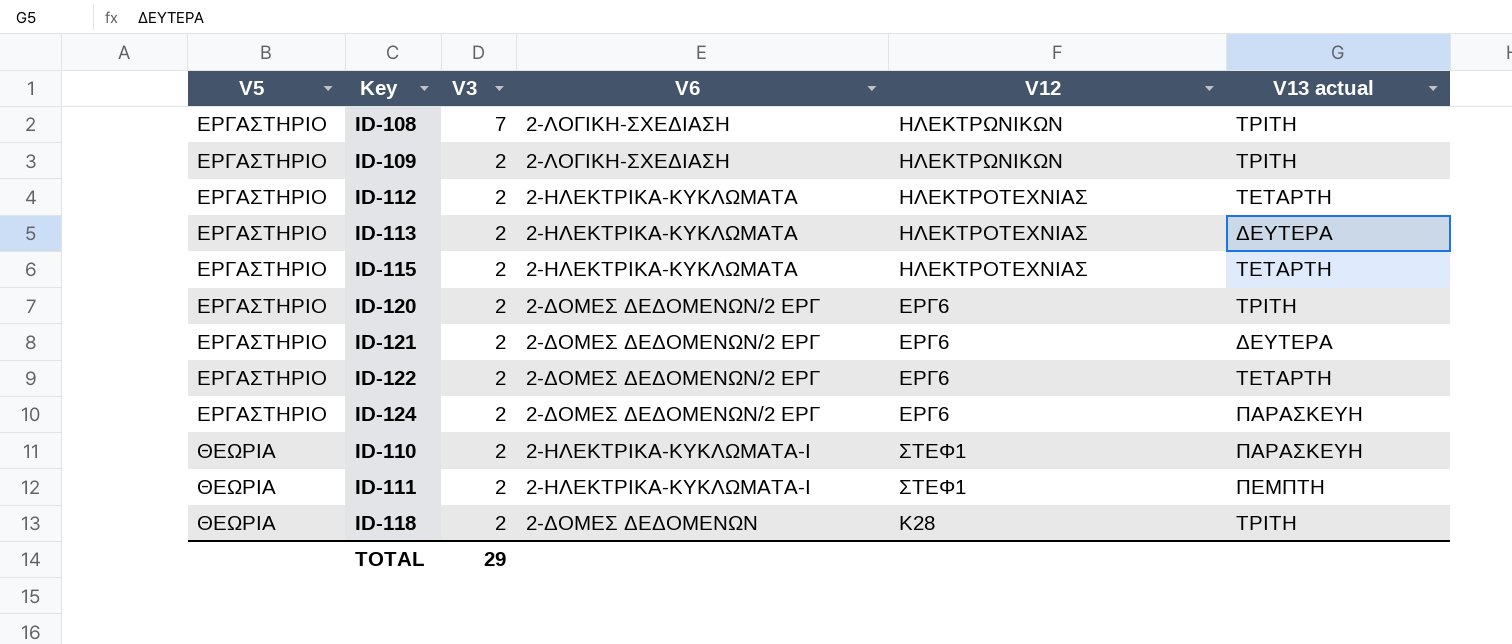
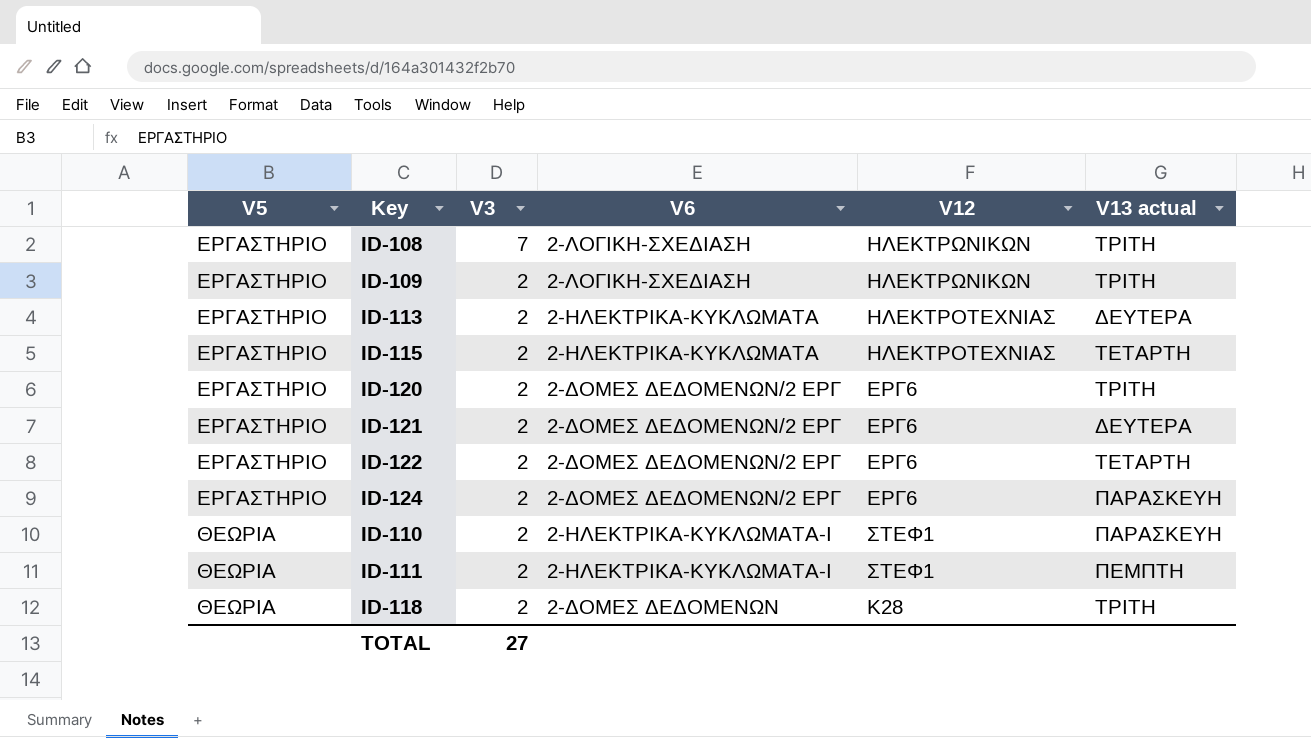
row ID-112: ΕΡΓΑΣΤΗΡΙΟ | 2 | 2-ΗΛΕΚΤΡΙΚΑ-ΚΥΚΛΩΜΑΤΑ | ΗΛΕΚΤΡΟΤΕΧΝΙΑΣ | ΤΕΤΑΡΤΗ -> none
TOTAL | V3: 29 -> 27

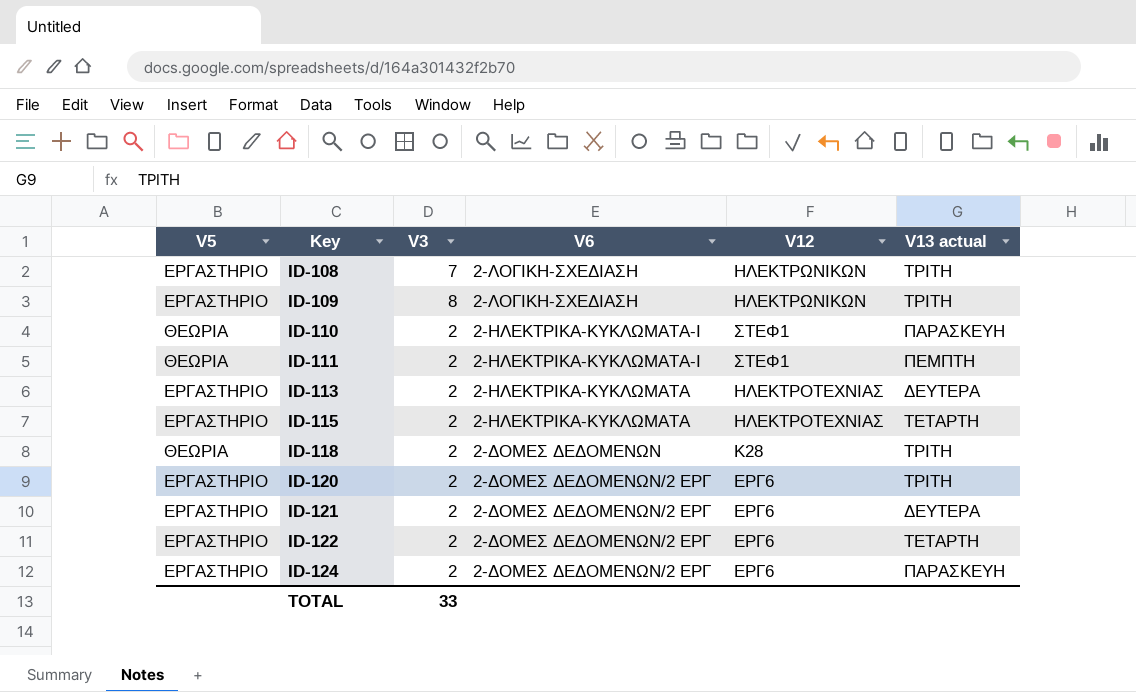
row order: V5 ascending -> Key ascending
ID-109 | V3: 2 -> 8
TOTAL | V3: 27 -> 33

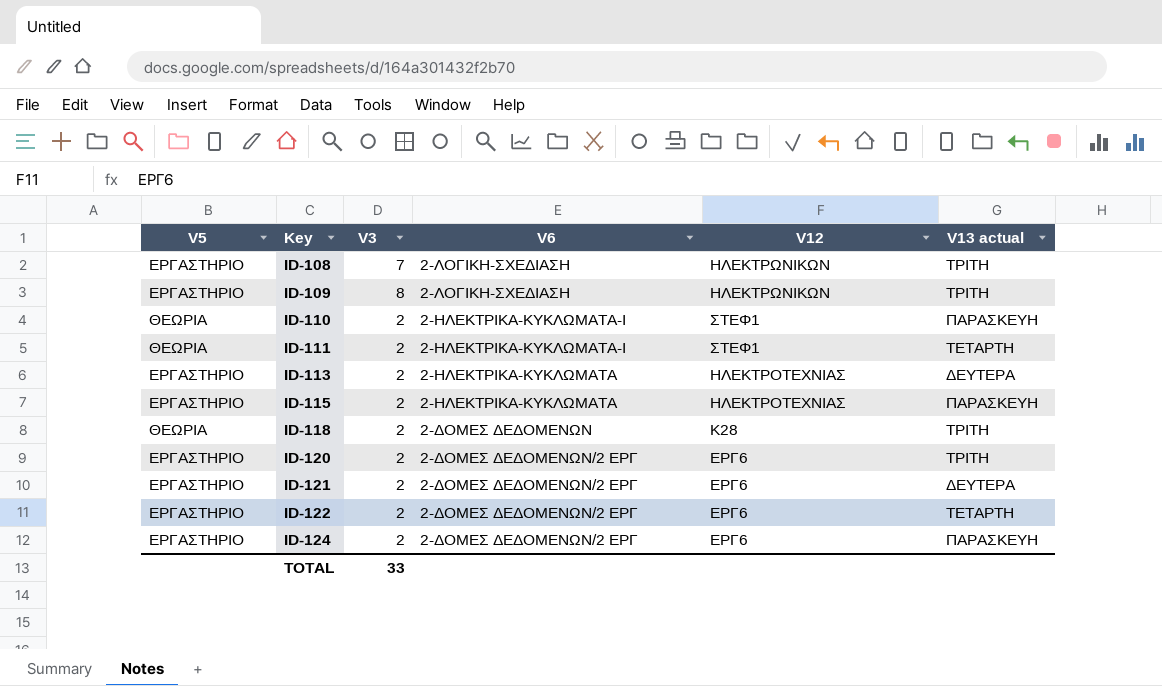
ID-111 | V13 actual: ΠΕΜΠΤΗ -> ΤΕΤΑΡΤΗ
ID-115 | V13 actual: ΤΕΤΑΡΤΗ -> ΠΑΡΑΣΚΕΥΗ

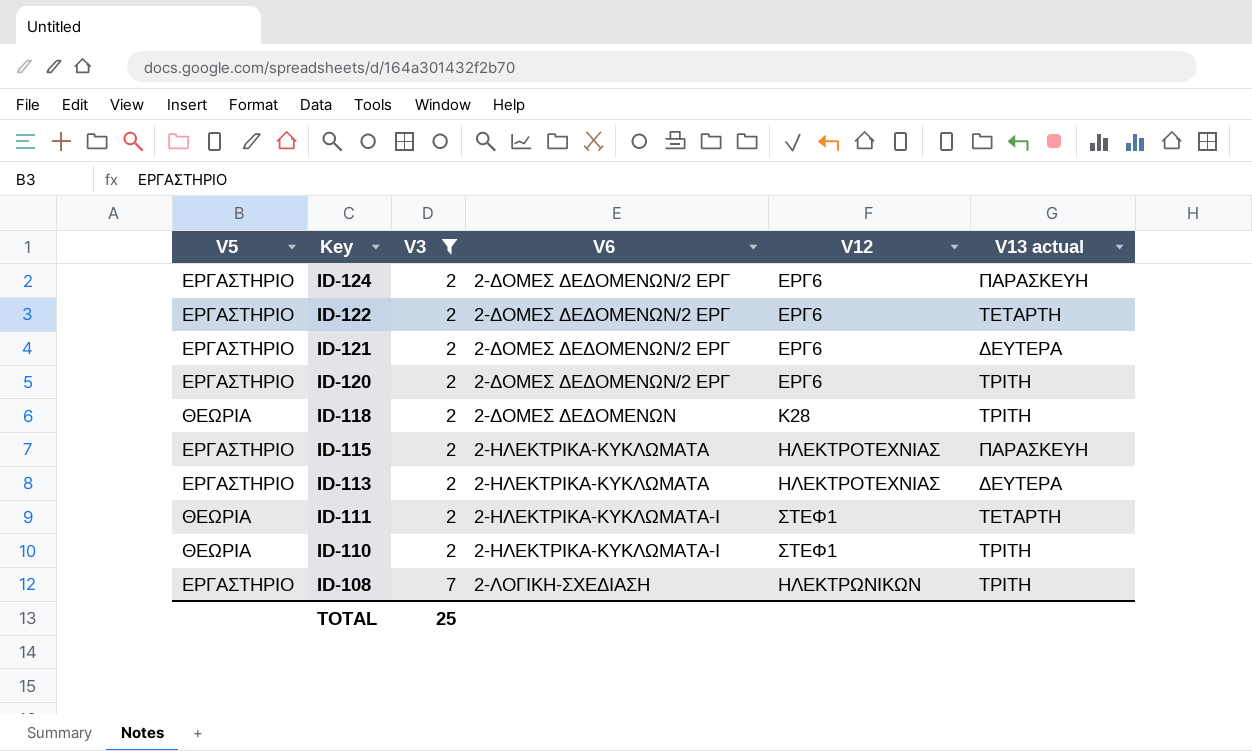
filter: none -> V3 != 8
row order: Key ascending -> Key descending
ID-110 | V13 actual: ΠΑΡΑΣΚΕΥΗ -> ΤΡΙΤΗ
TOTAL | V3: 33 -> 25

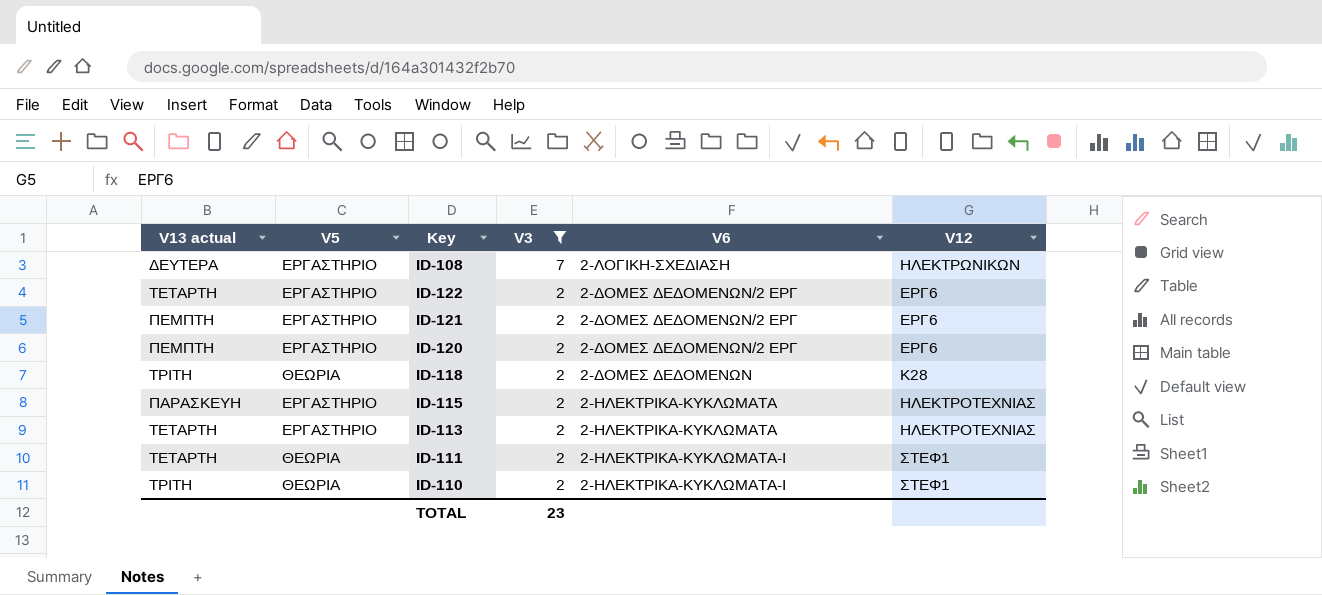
row order: Key descending -> V3 descending
column V13 actual | position: 6 -> 1
row ID-124: ΕΡΓΑΣΤΗΡΙΟ | 2 | 2-ΔΟΜΕΣ ΔΕΔΟΜΕΝΩΝ/2 ΕΡΓ | ΕΡΓ6 | ΠΑΡΑΣΚΕΥΗ -> none
ID-108 | V13 actual: ΤΡΙΤΗ -> ΔΕΥΤΕΡΑ
ID-121 | V13 actual: ΔΕΥΤΕΡΑ -> ΠΕΜΠΤΗ
ID-120 | V13 actual: ΤΡΙΤΗ -> ΠΕΜΠΤΗ
ID-113 | V13 actual: ΔΕΥΤΕΡΑ -> ΤΕΤΑΡΤΗ
TOTAL | V3: 25 -> 23

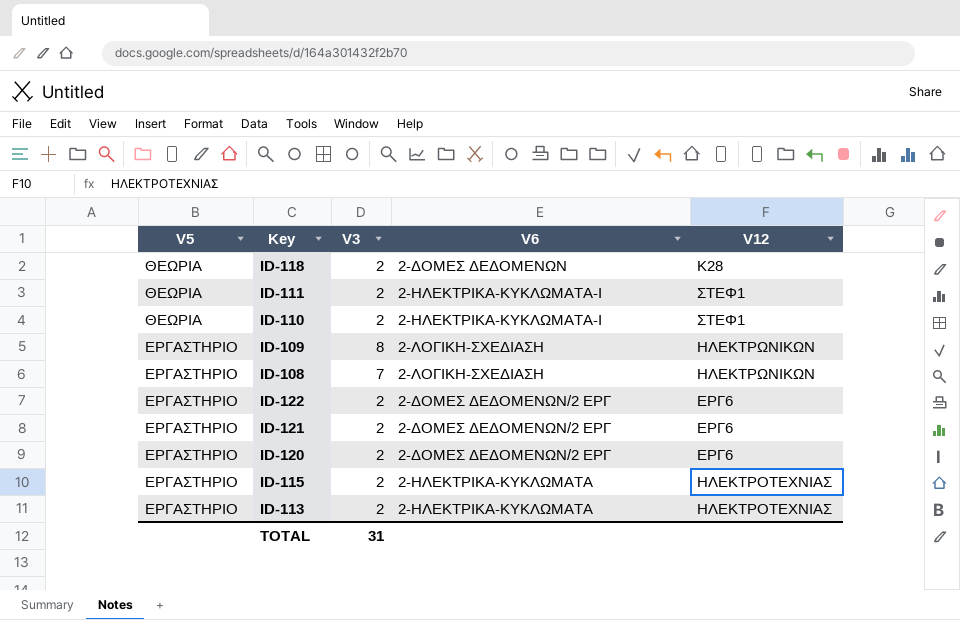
filter: V3 != 8 -> none
row order: V3 descending -> V5 descending
column V13 actual | position: 1 -> none
TOTAL | V3: 23 -> 31

